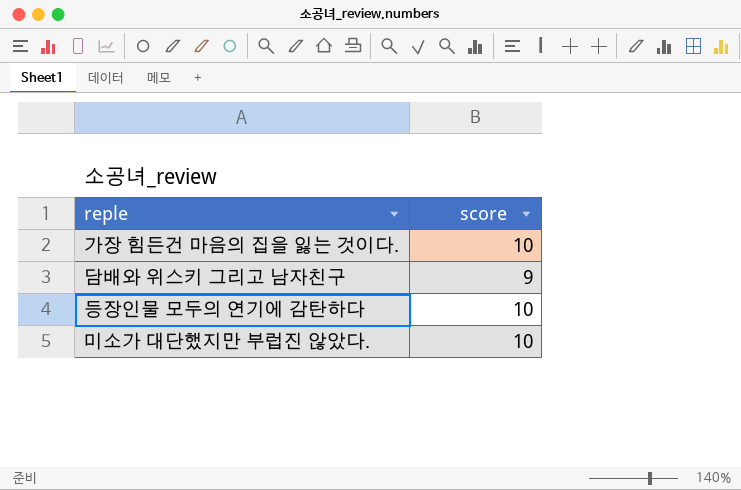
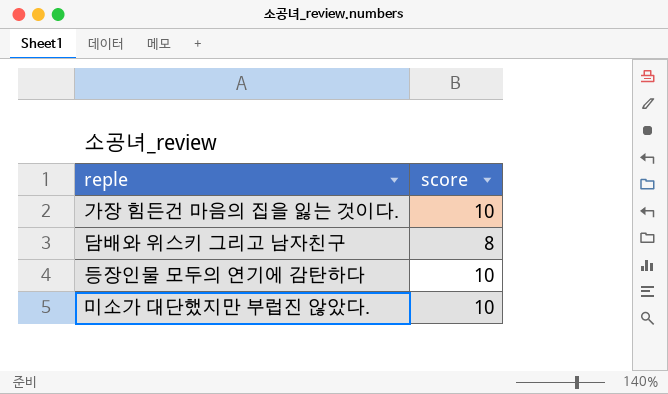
담배와 위스키 그리고 남자친구 | score: 9 -> 8

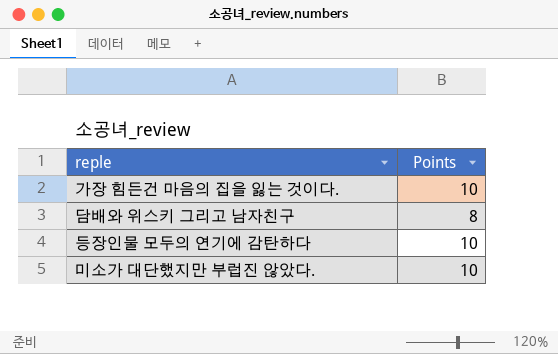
column name: score -> Points

